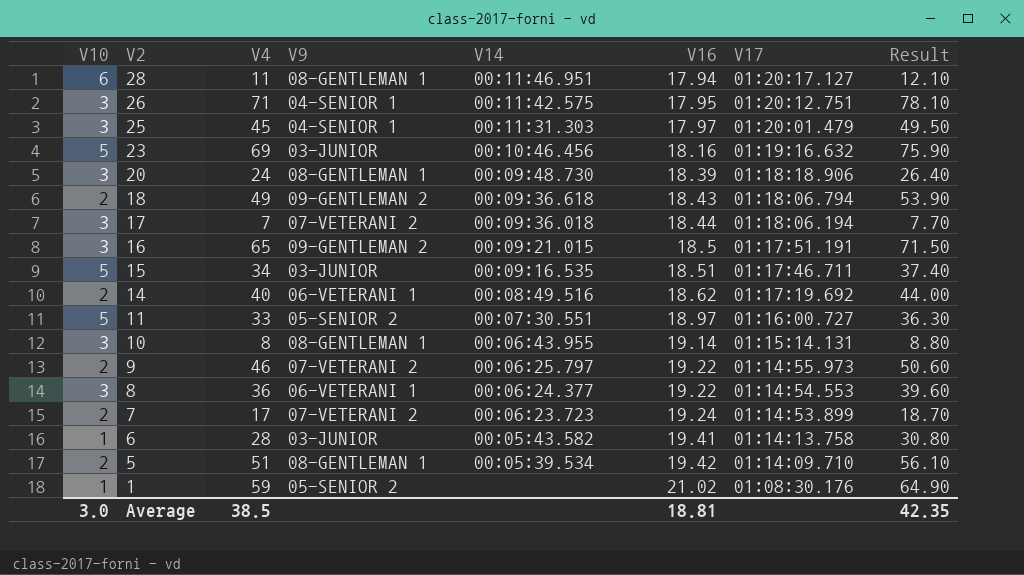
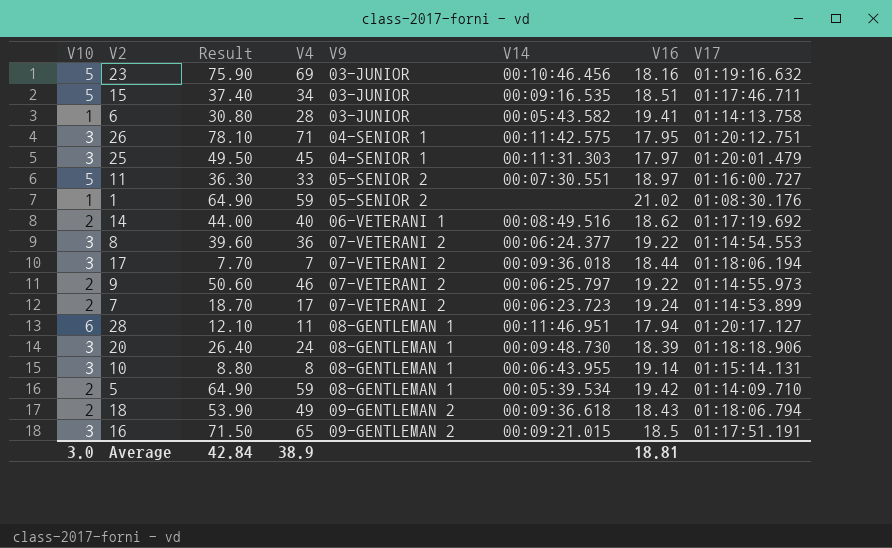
row order: V2 descending -> V9 ascending
column Result | position: 8 -> 3
8 | V9: 06-VETERANI 1 -> 07-VETERANI 2
5 | Result: 56.10 -> 64.90
5 | V4: 51 -> 59
Average | Result: 42.35 -> 42.84
Average | V4: 38.5 -> 38.9

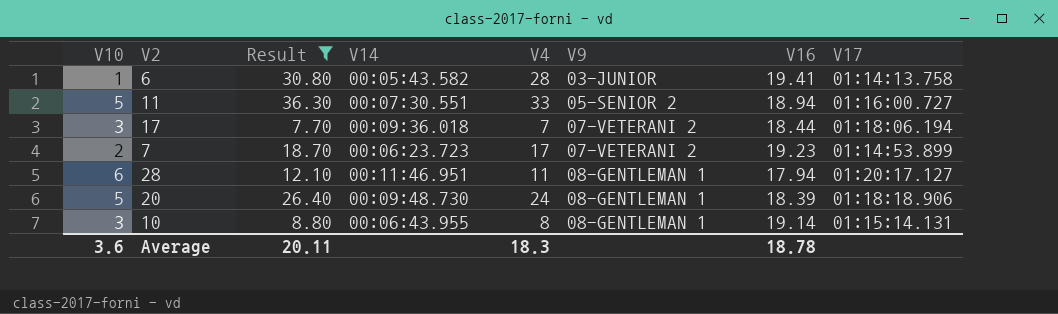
filter: none -> Result <= 36.30
column V14 | position: 6 -> 4
11 | V16: 18.97 -> 18.94
7 | V16: 19.24 -> 19.23
20 | V10: 3 -> 5
Average | V10: 3.0 -> 3.6
Average | Result: 42.84 -> 20.11
Average | V4: 38.9 -> 18.3
Average | V16: 18.81 -> 18.78

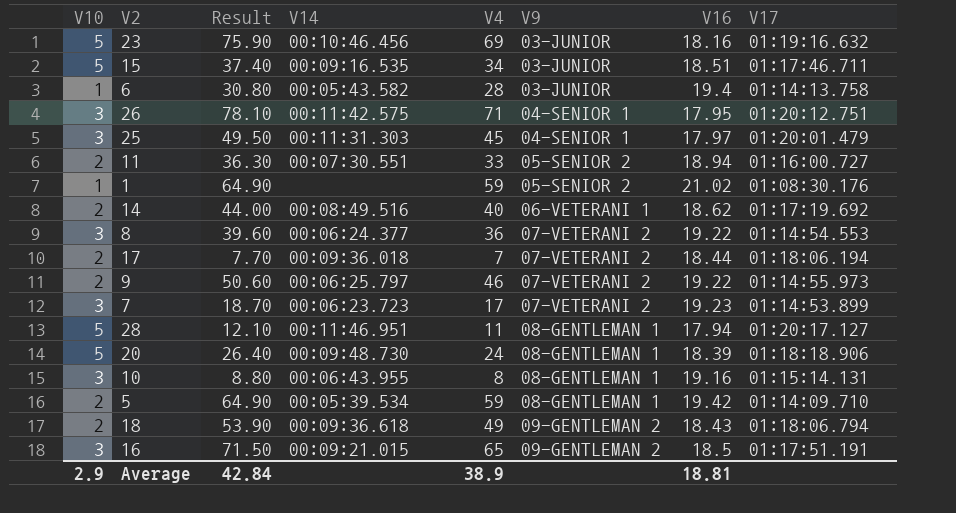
filter: Result <= 36.30 -> none
6 | V16: 19.41 -> 19.4
11 | V10: 5 -> 2
17 | V10: 3 -> 2
7 | V10: 2 -> 3
28 | V10: 6 -> 5
10 | V16: 19.14 -> 19.16
Average | V10: 3.6 -> 2.9
Average | Result: 20.11 -> 42.84
Average | V4: 18.3 -> 38.9
Average | V16: 18.78 -> 18.81

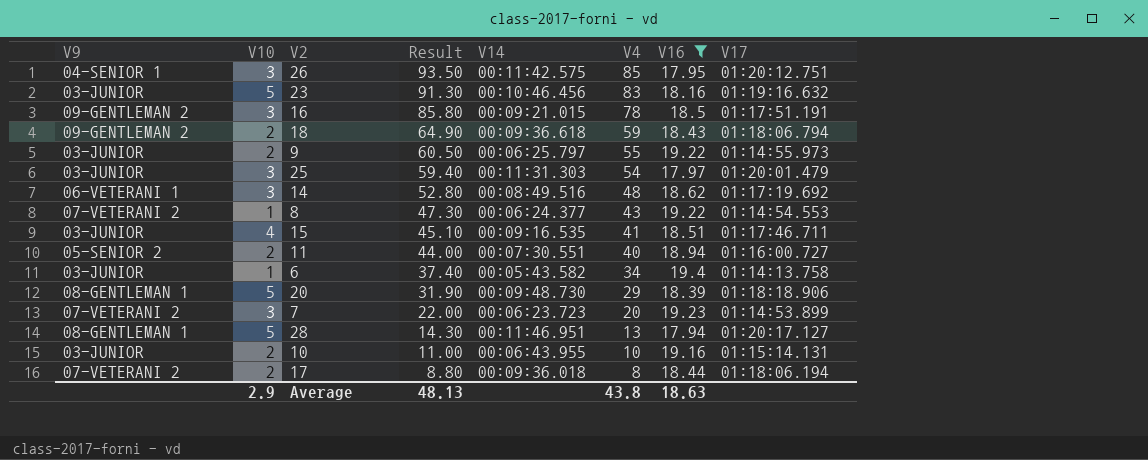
filter: none -> V16 <= 19.4
row order: V9 ascending -> Result descending
column V9 | position: 6 -> 1
26 | Result: 78.10 -> 93.50
26 | V4: 71 -> 85
23 | Result: 75.90 -> 91.30
23 | V4: 69 -> 83
16 | Result: 71.50 -> 85.80
16 | V4: 65 -> 78
18 | Result: 53.90 -> 64.90
18 | V4: 49 -> 59
9 | V9: 07-VETERANI 2 -> 03-JUNIOR
9 | Result: 50.60 -> 60.50
9 | V4: 46 -> 55
25 | V9: 04-SENIOR 1 -> 03-JUNIOR
25 | Result: 49.50 -> 59.40
25 | V4: 45 -> 54
14 | V10: 2 -> 3
14 | Result: 44.00 -> 52.80
14 | V4: 40 -> 48
8 | V10: 3 -> 1
8 | Result: 39.60 -> 47.30
8 | V4: 36 -> 43
15 | V10: 5 -> 4
15 | Result: 37.40 -> 45.10
15 | V4: 34 -> 41
11 | Result: 36.30 -> 44.00
11 | V4: 33 -> 40
6 | Result: 30.80 -> 37.40
6 | V4: 28 -> 34
20 | Result: 26.40 -> 31.90
20 | V4: 24 -> 29
7 | Result: 18.70 -> 22.00
7 | V4: 17 -> 20
28 | Result: 12.10 -> 14.30
28 | V4: 11 -> 13
10 | V9: 08-GENTLEMAN 1 -> 03-JUNIOR
10 | V10: 3 -> 2
10 | Result: 8.80 -> 11.00
10 | V4: 8 -> 10
17 | Result: 7.70 -> 8.80
17 | V4: 7 -> 8
Average | Result: 42.84 -> 48.13
Average | V4: 38.9 -> 43.8
Average | V16: 18.81 -> 18.63

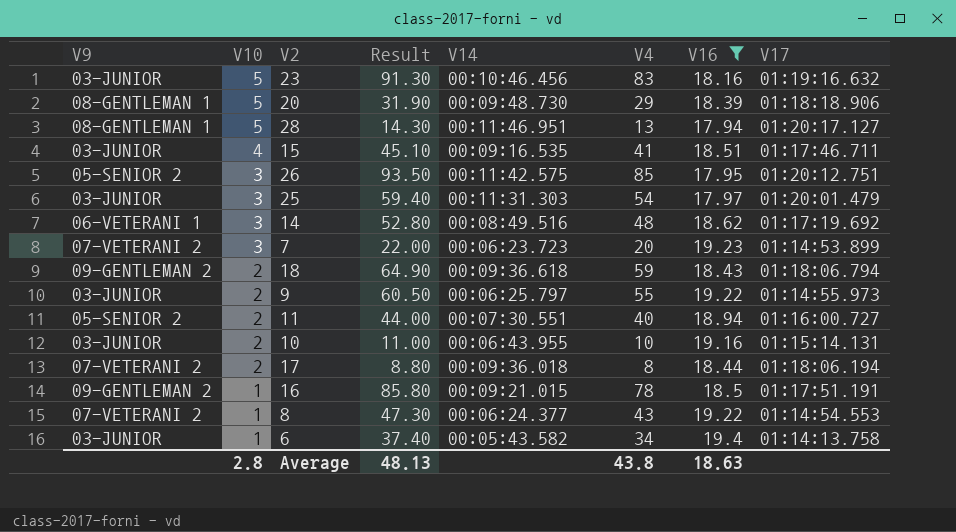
row order: Result descending -> V10 descending
26 | V9: 04-SENIOR 1 -> 05-SENIOR 2
16 | V10: 3 -> 1
Average | V10: 2.9 -> 2.8

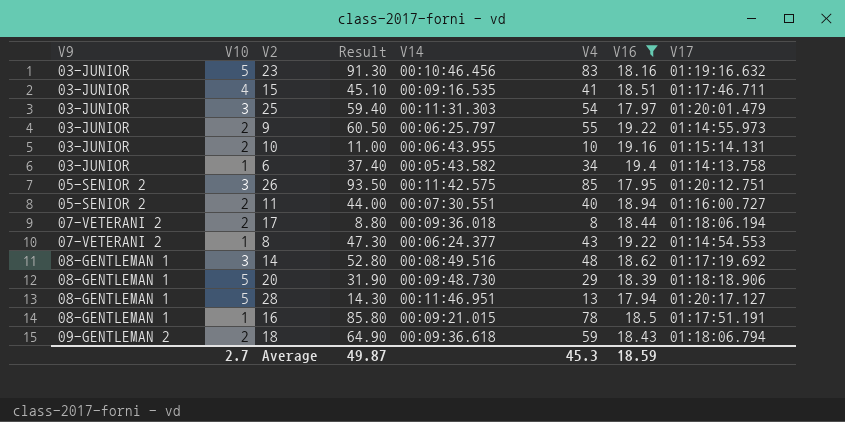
row order: V10 descending -> V9 ascending
row 7: 07-VETERANI 2 | 3 | 22.00 | 00:06:23.723 | 20 | 19.23 | 01:14:53.899 -> none
14 | V9: 06-VETERANI 1 -> 08-GENTLEMAN 1
16 | V9: 09-GENTLEMAN 2 -> 08-GENTLEMAN 1
Average | V10: 2.8 -> 2.7
Average | Result: 48.13 -> 49.87
Average | V4: 43.8 -> 45.3
Average | V16: 18.63 -> 18.59

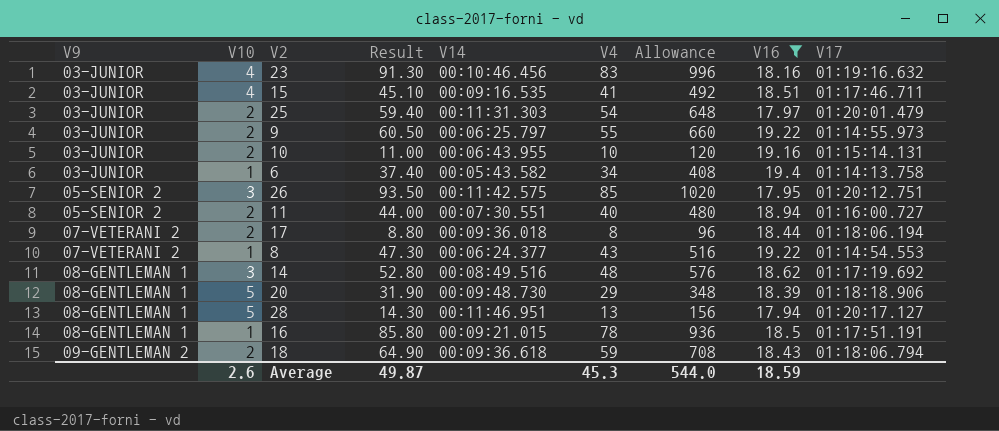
column Allowance | formula: none -> [V4] * 12
23 | V10: 5 -> 4
25 | V10: 3 -> 2
Average | V10: 2.7 -> 2.6

